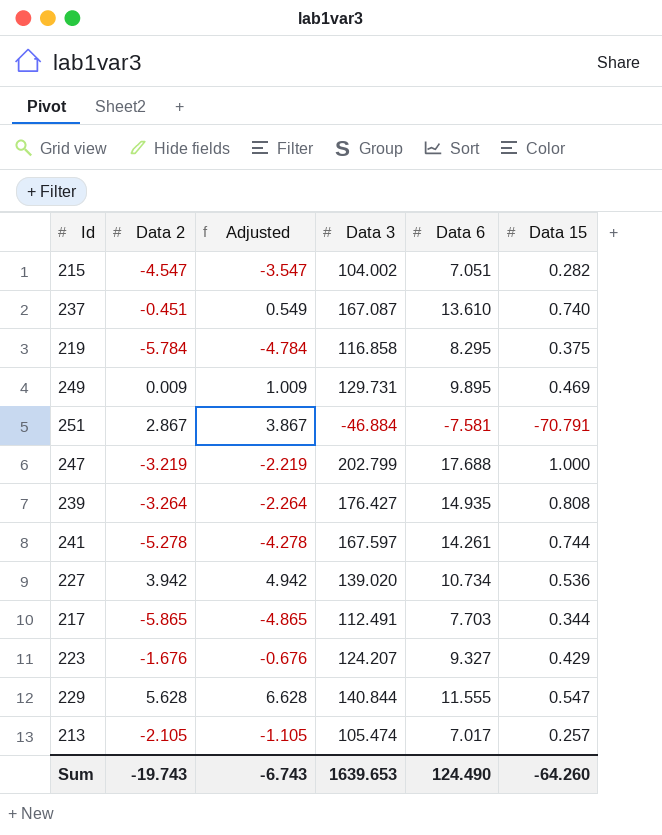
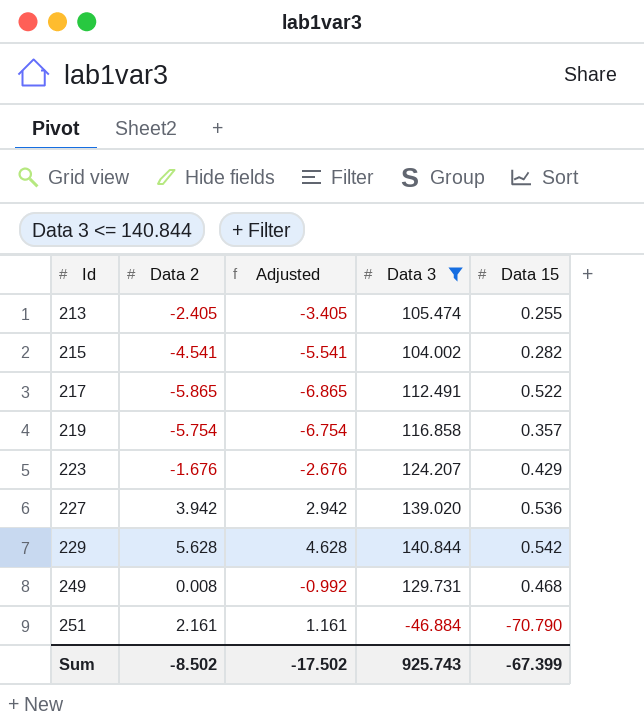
filter: none -> Data 3 <= 140.844
row order: none -> Id ascending
column Data 6 | position: 5 -> none
column Adjusted | formula: [Data 2] + 1 -> [Data 2] - 1
213 | Data 2: -2.105 -> -2.405
213 | Data 15: 0.257 -> 0.255
215 | Data 2: -4.547 -> -4.541
217 | Data 15: 0.344 -> 0.522
219 | Data 2: -5.784 -> -5.754
219 | Data 15: 0.375 -> 0.357
229 | Data 15: 0.547 -> 0.542
249 | Data 2: 0.009 -> 0.008
249 | Data 15: 0.469 -> 0.468
251 | Data 2: 2.867 -> 2.161
251 | Data 15: -70.791 -> -70.790
Sum | Data 2: -19.743 -> -8.502
Sum | Adjusted: -6.743 -> -17.502
Sum | Data 3: 1639.653 -> 925.743
Sum | Data 15: -64.260 -> -67.399

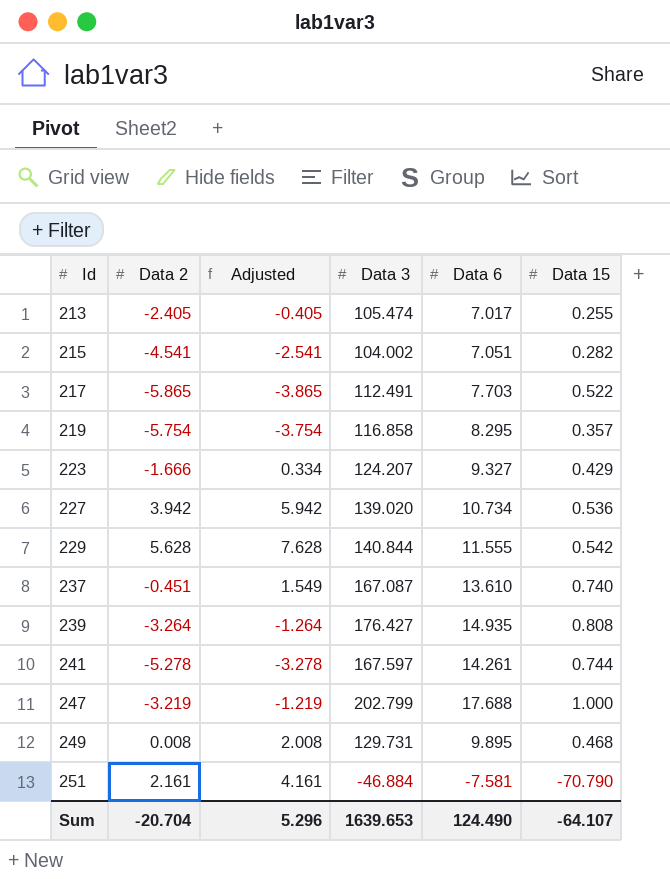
filter: Data 3 <= 140.844 -> none
column Adjusted | formula: [Data 2] - 1 -> [Data 2] + 2
column Data 6 | position: none -> 5
223 | Data 2: -1.676 -> -1.666
Sum | Data 2: -8.502 -> -20.704
Sum | Adjusted: -17.502 -> 5.296
Sum | Data 3: 925.743 -> 1639.653
Sum | Data 15: -67.399 -> -64.107

